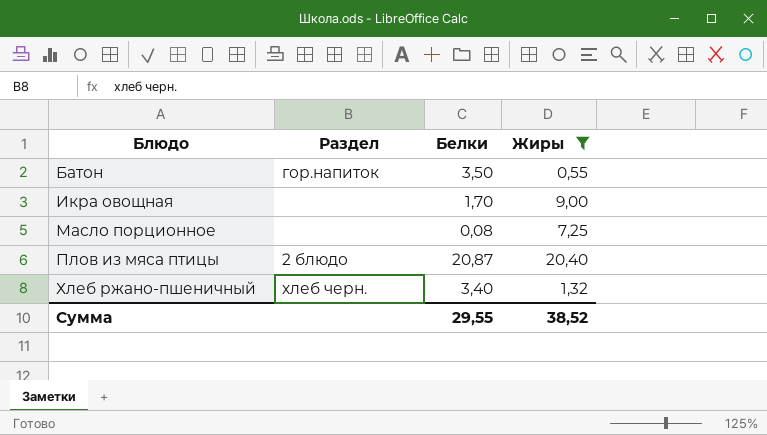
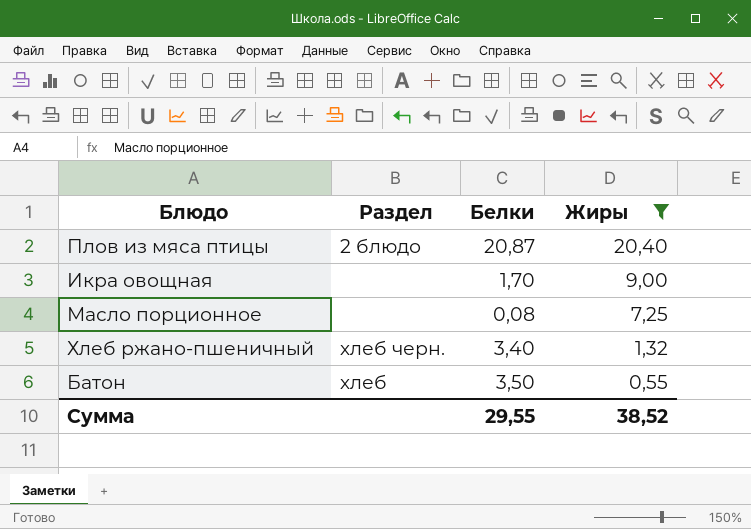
row order: Блюдо ascending -> Жиры descending
Батон | Раздел: гор.напиток -> хлеб

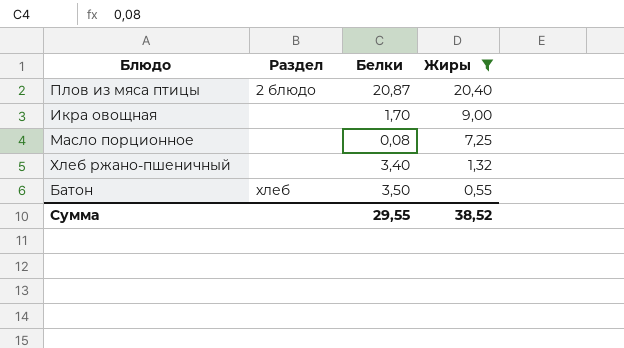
Хлеб ржано-пшеничный | Раздел: хлеб черн. -> none

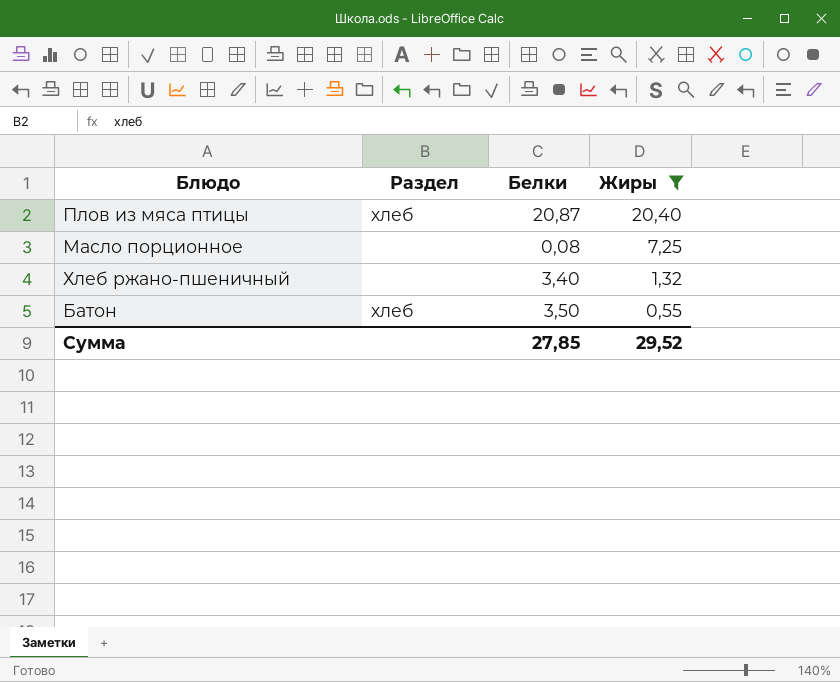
row Икра овощная: none | 1,70 | 9,00 -> none
Плов из мяса птицы | Раздел: 2 блюдо -> хлеб
Сумма | Белки: 29,55 -> 27,85
Сумма | Жиры: 38,52 -> 29,52

